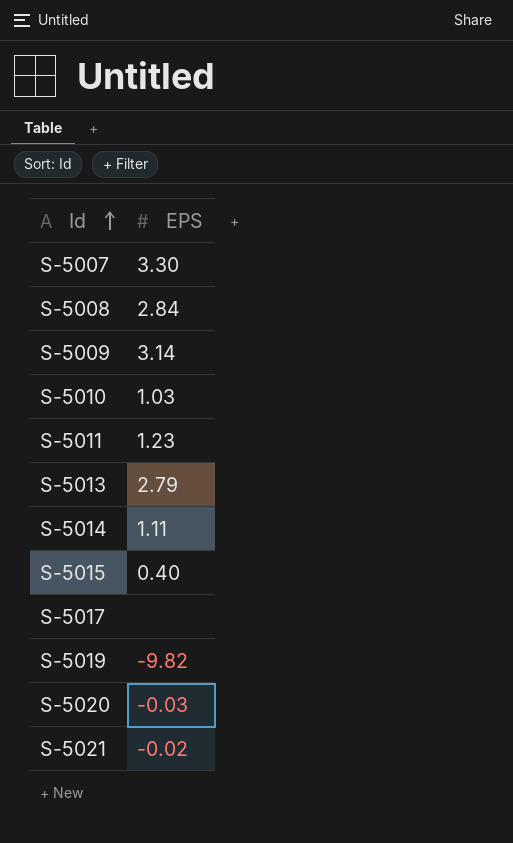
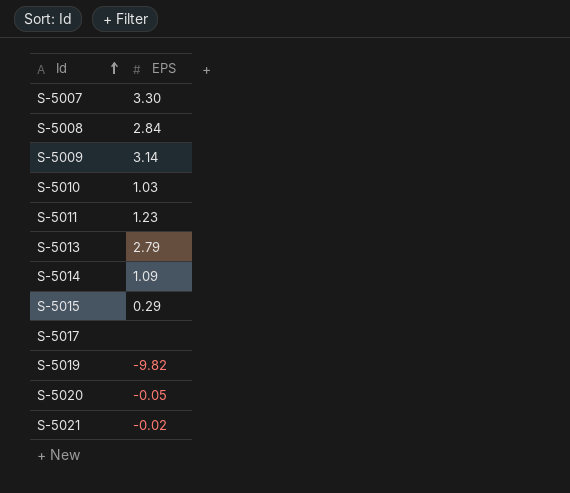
S-5014 | EPS: 1.11 -> 1.09
S-5015 | EPS: 0.40 -> 0.29
S-5020 | EPS: -0.03 -> -0.05

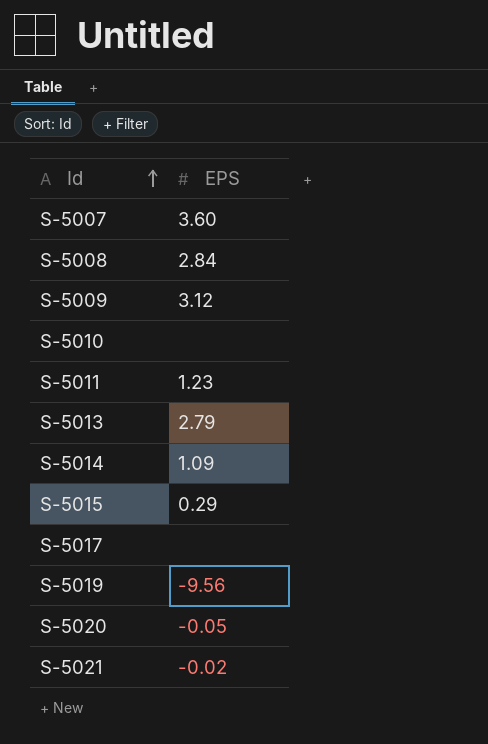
S-5007 | EPS: 3.30 -> 3.60
S-5009 | EPS: 3.14 -> 3.12
S-5010 | EPS: 1.03 -> none
S-5019 | EPS: -9.82 -> -9.56

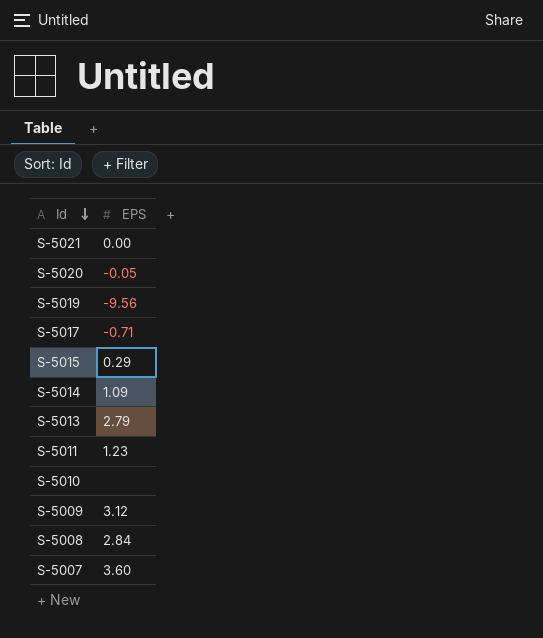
row order: Id ascending -> Id descending
S-5021 | EPS: -0.02 -> 0.00
S-5017 | EPS: none -> -0.71

